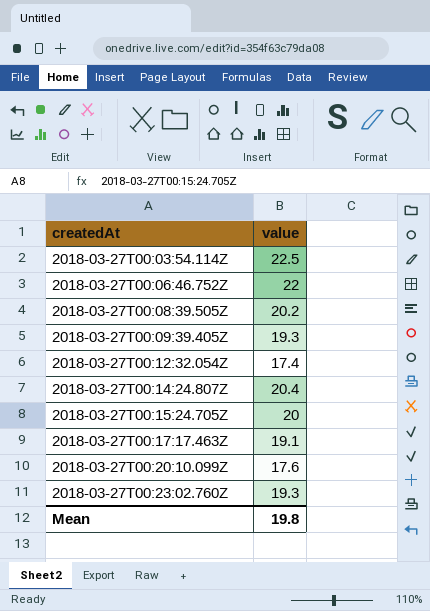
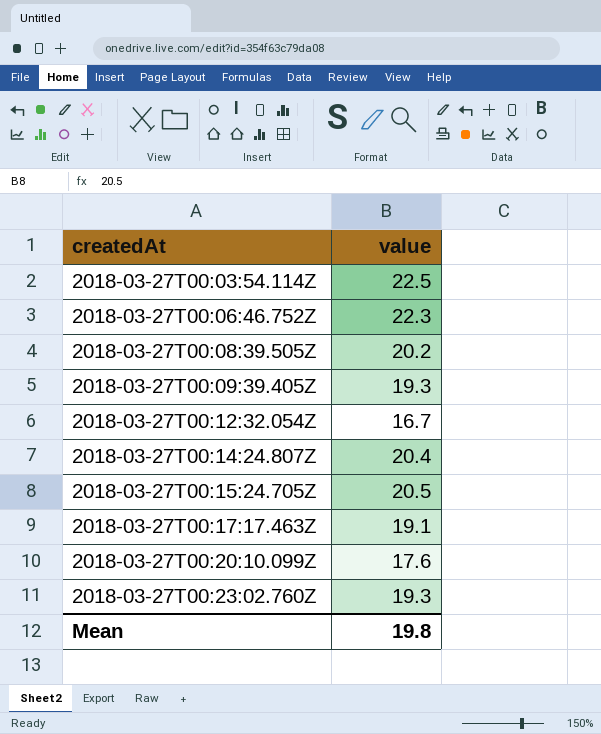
2018-03-27T00:06:46.752Z | value: 22 -> 22.3
2018-03-27T00:12:32.054Z | value: 17.4 -> 16.7
2018-03-27T00:15:24.705Z | value: 20 -> 20.5

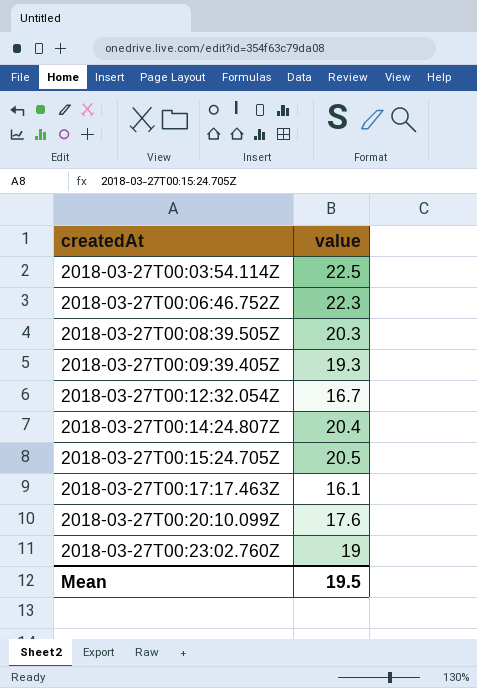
2018-03-27T00:08:39.505Z | value: 20.2 -> 20.3
2018-03-27T00:17:17.463Z | value: 19.1 -> 16.1
2018-03-27T00:23:02.760Z | value: 19.3 -> 19
Mean | value: 19.8 -> 19.5

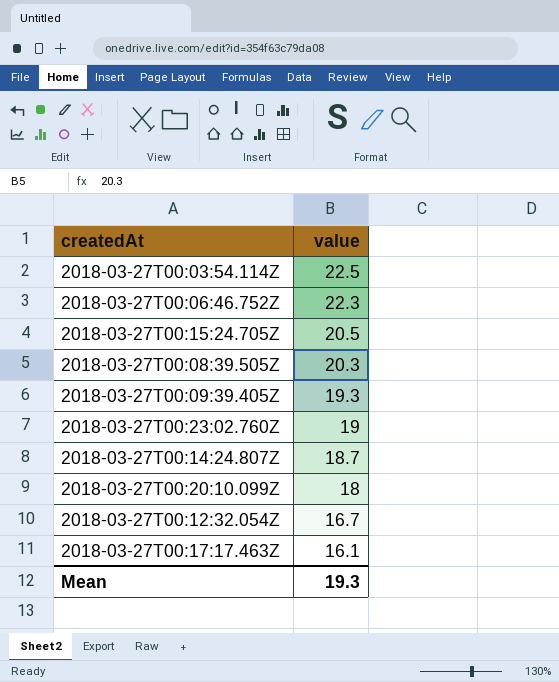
row order: createdAt ascending -> value descending
2018-03-27T00:14:24.807Z | value: 20.4 -> 18.7
2018-03-27T00:20:10.099Z | value: 17.6 -> 18
Mean | value: 19.5 -> 19.3

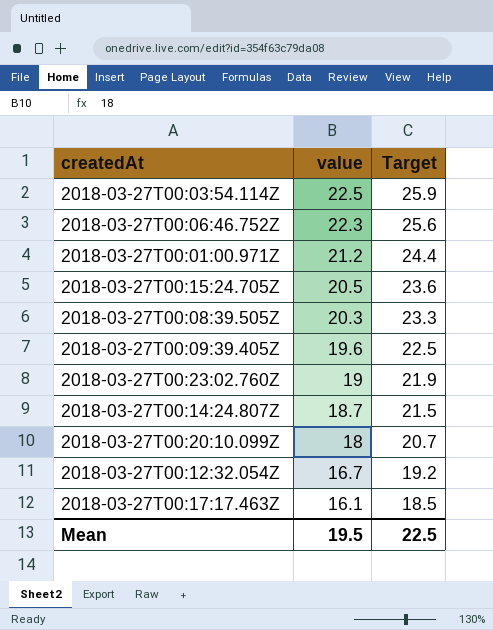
column Target | formula: none -> [value] * 1.15
row 2018-03-27T00:01:00.971Z: none -> 21.2 | 24.4
2018-03-27T00:09:39.405Z | value: 19.3 -> 19.6
Mean | value: 19.3 -> 19.5

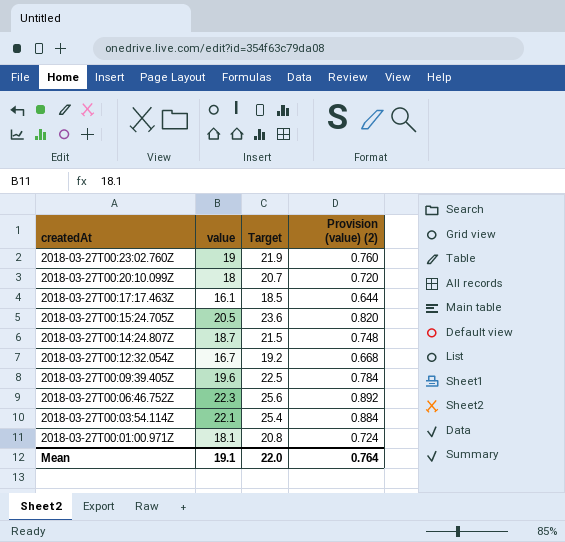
row order: value descending -> createdAt descending
column Provision (value) (2) | formula: none -> [value] * 0.04
row 2018-03-27T00:08:39.505Z: 20.3 | 23.3 -> none
2018-03-27T00:03:54.114Z | value: 22.5 -> 22.1
2018-03-27T00:03:54.114Z | Target: 25.9 -> 25.4
2018-03-27T00:01:00.971Z | value: 21.2 -> 18.1
2018-03-27T00:01:00.971Z | Target: 24.4 -> 20.8
Mean | value: 19.5 -> 19.1
Mean | Target: 22.5 -> 22.0

